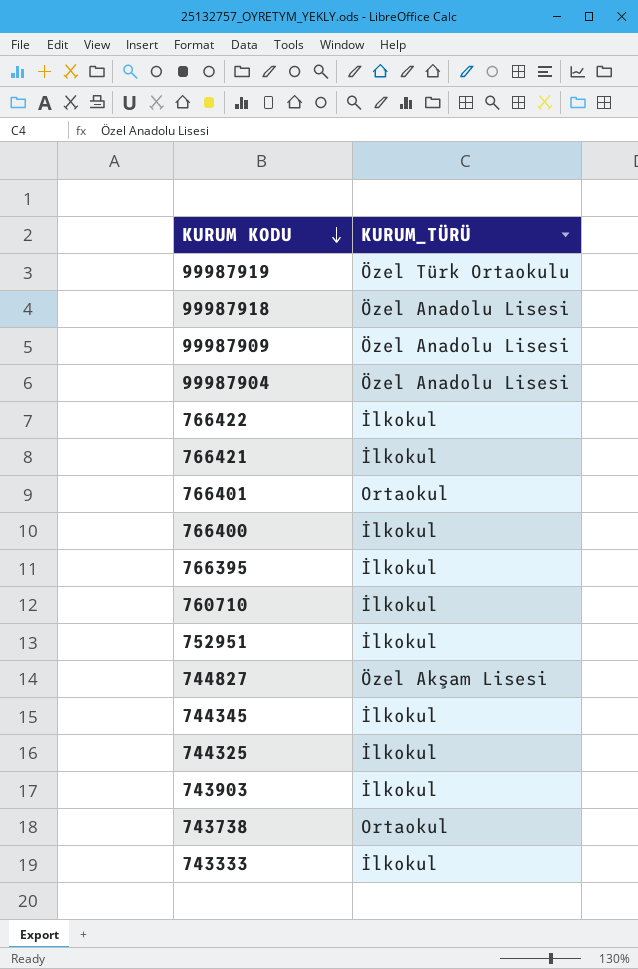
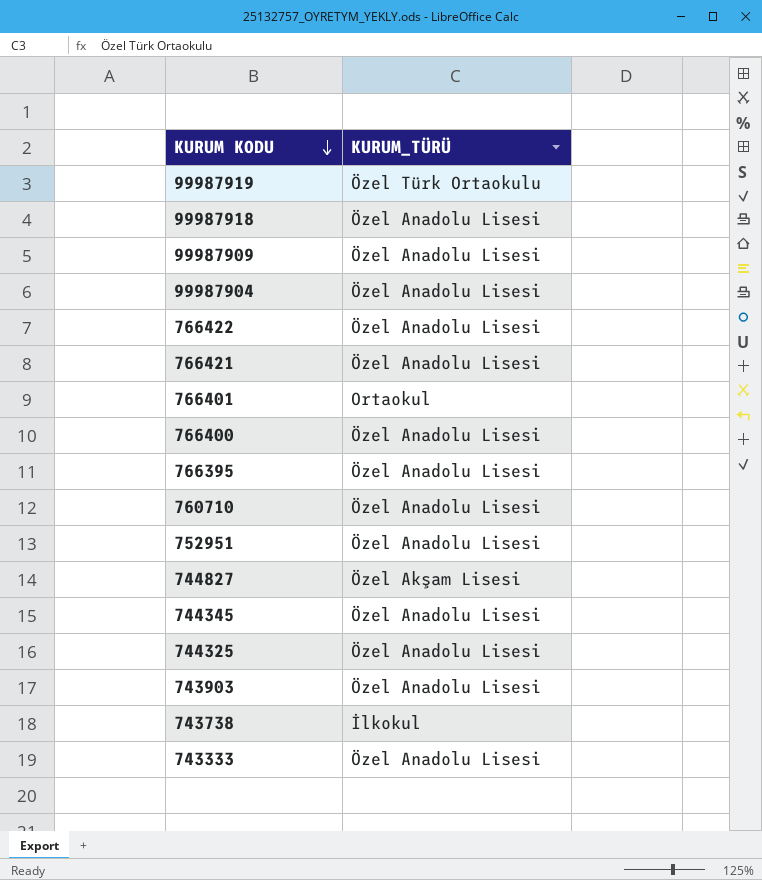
766422 | KURUM_TÜRÜ: İlkokul -> Özel Anadolu Lisesi
766421 | KURUM_TÜRÜ: İlkokul -> Özel Anadolu Lisesi
766400 | KURUM_TÜRÜ: İlkokul -> Özel Anadolu Lisesi
766395 | KURUM_TÜRÜ: İlkokul -> Özel Anadolu Lisesi
760710 | KURUM_TÜRÜ: İlkokul -> Özel Anadolu Lisesi
752951 | KURUM_TÜRÜ: İlkokul -> Özel Anadolu Lisesi
744345 | KURUM_TÜRÜ: İlkokul -> Özel Anadolu Lisesi
744325 | KURUM_TÜRÜ: İlkokul -> Özel Anadolu Lisesi
743903 | KURUM_TÜRÜ: İlkokul -> Özel Anadolu Lisesi
743738 | KURUM_TÜRÜ: Ortaokul -> İlkokul
743333 | KURUM_TÜRÜ: İlkokul -> Özel Anadolu Lisesi

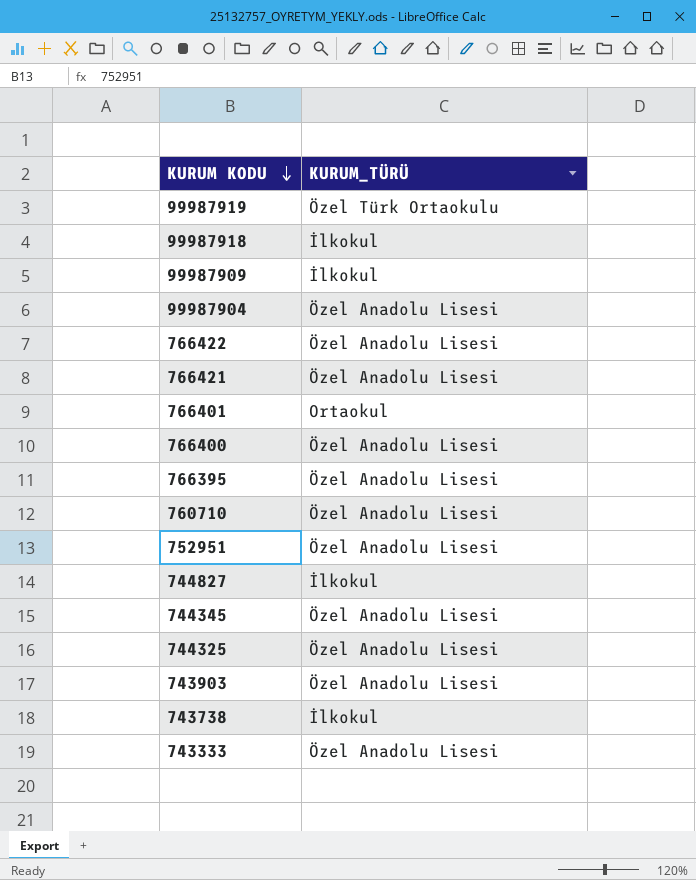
99987918 | KURUM_TÜRÜ: Özel Anadolu Lisesi -> İlkokul
99987909 | KURUM_TÜRÜ: Özel Anadolu Lisesi -> İlkokul
744827 | KURUM_TÜRÜ: Özel Akşam Lisesi -> İlkokul

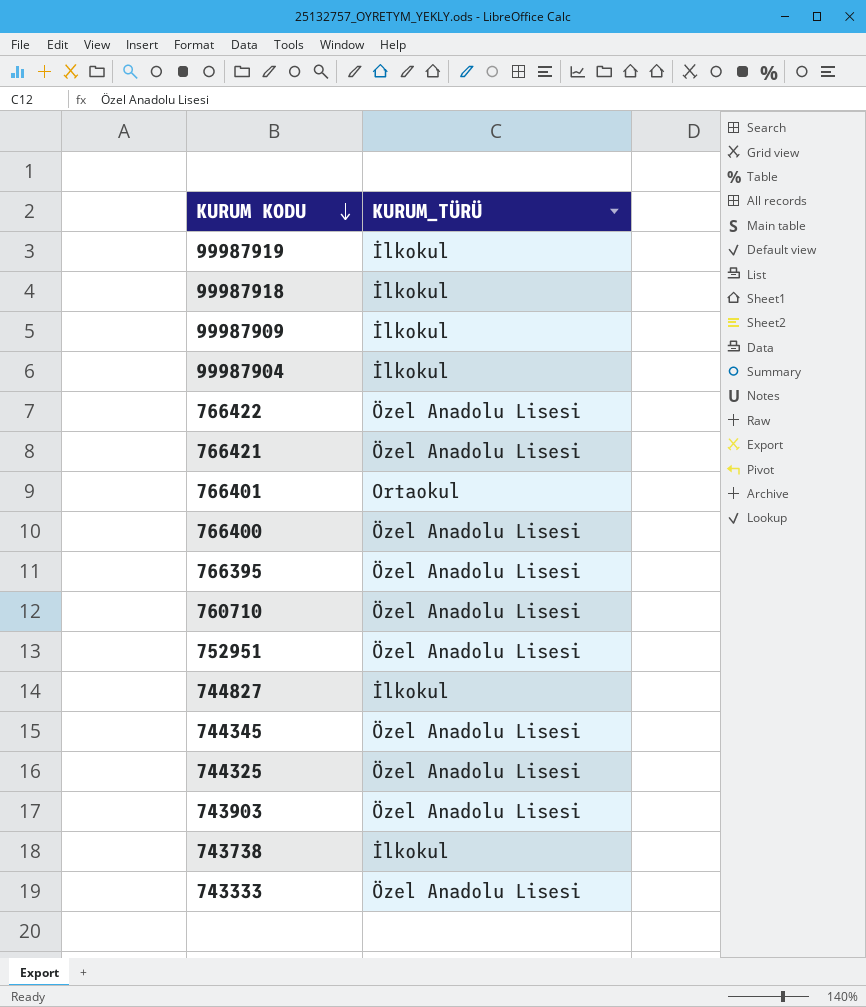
99987919 | KURUM_TÜRÜ: Özel Türk Ortaokulu -> İlkokul
99987904 | KURUM_TÜRÜ: Özel Anadolu Lisesi -> İlkokul

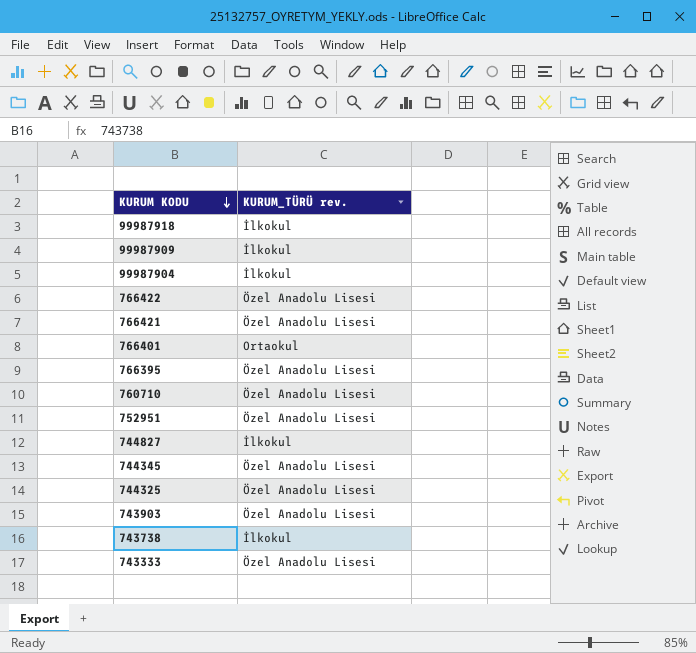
column name: KURUM_TÜRÜ -> KURUM_TÜRÜ rev.
row 99987919: İlkokul -> none
row 766400: Özel Anadolu Lisesi -> none

